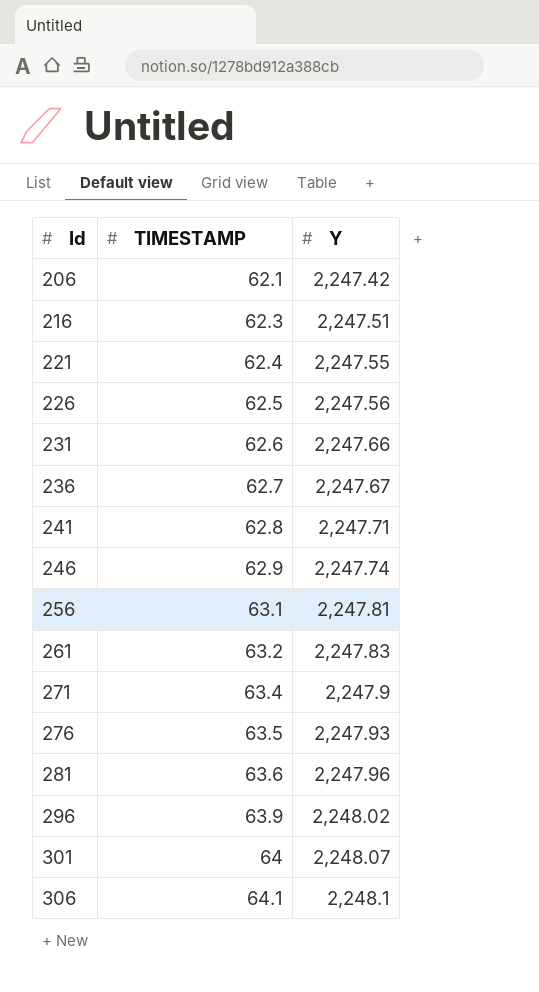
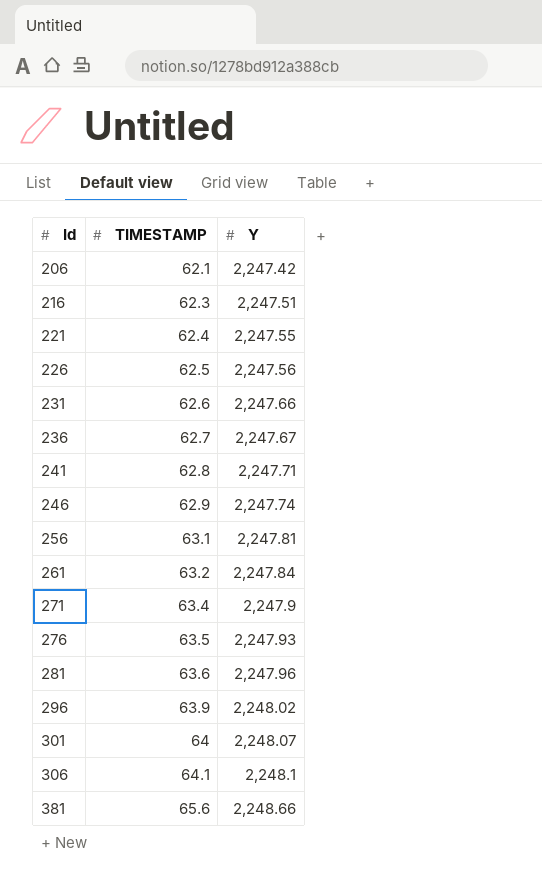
261 | Y: 2,247.83 -> 2,247.84
row 381: none -> 65.6 | 2,248.66

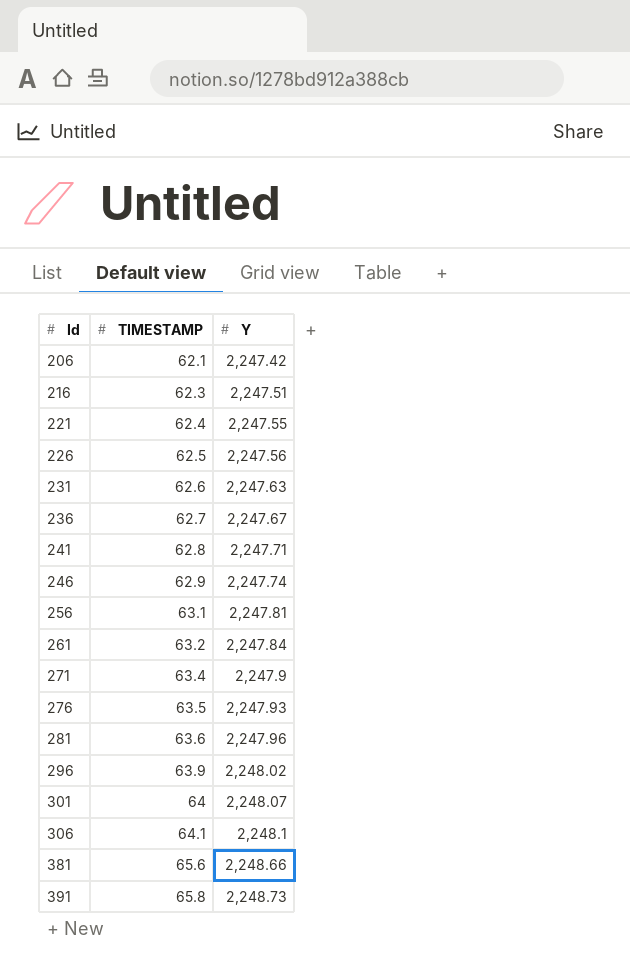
231 | Y: 2,247.66 -> 2,247.63
row 391: none -> 65.8 | 2,248.73

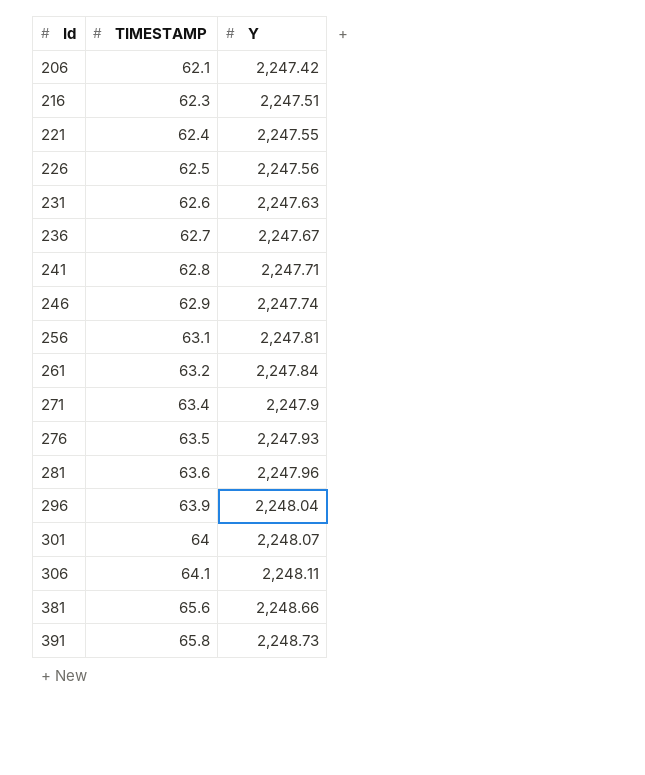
296 | Y: 2,248.02 -> 2,248.04
306 | Y: 2,248.1 -> 2,248.11

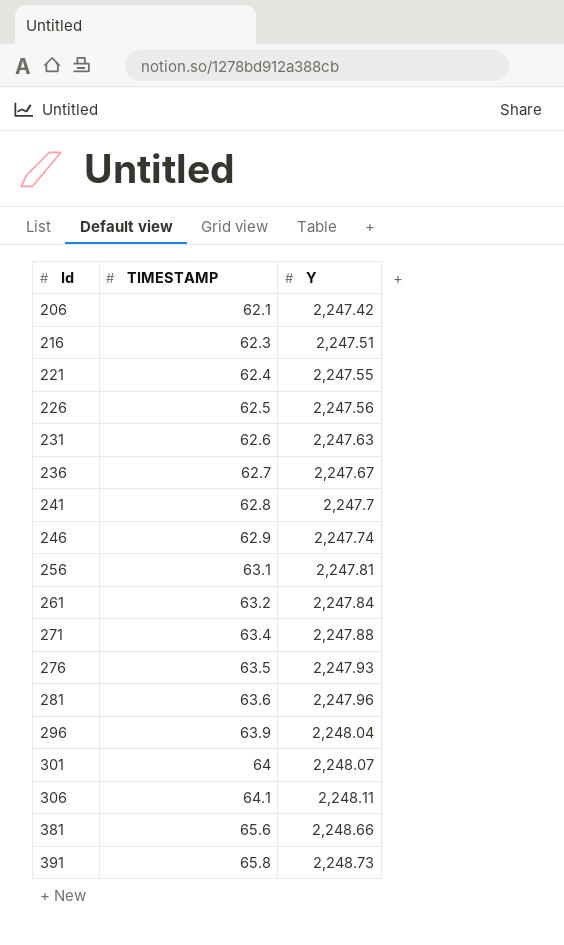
241 | Y: 2,247.71 -> 2,247.7
271 | Y: 2,247.9 -> 2,247.88

